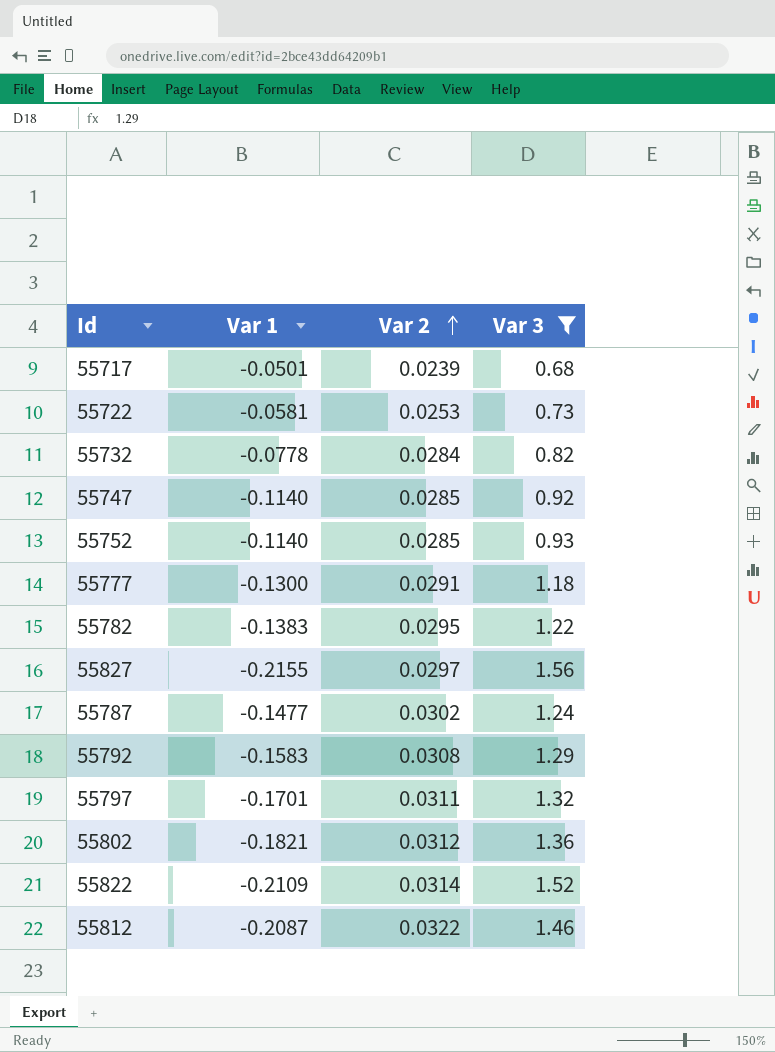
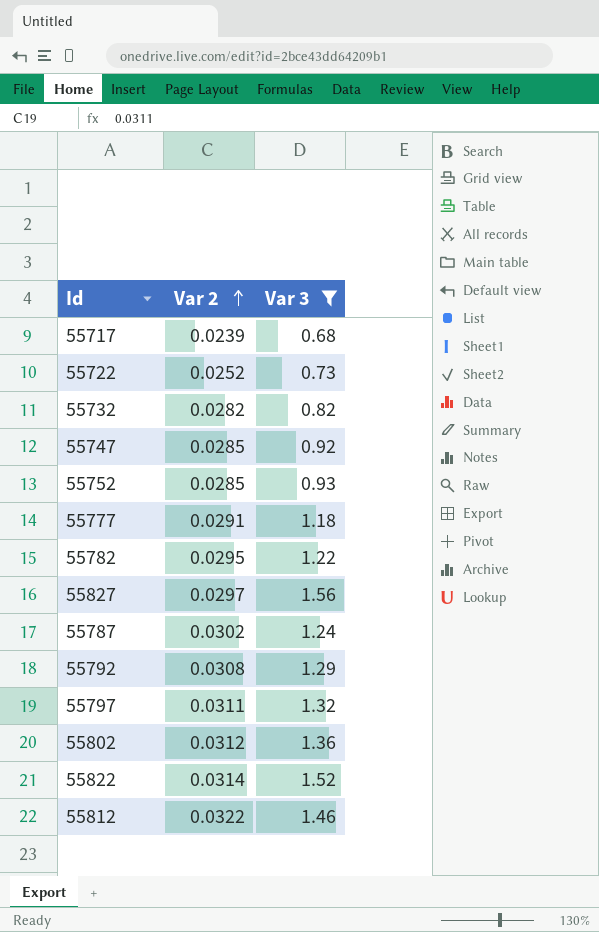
column Var 1 | position: 2 -> none
55722 | Var 2: 0.0253 -> 0.0252
55732 | Var 2: 0.0284 -> 0.0282

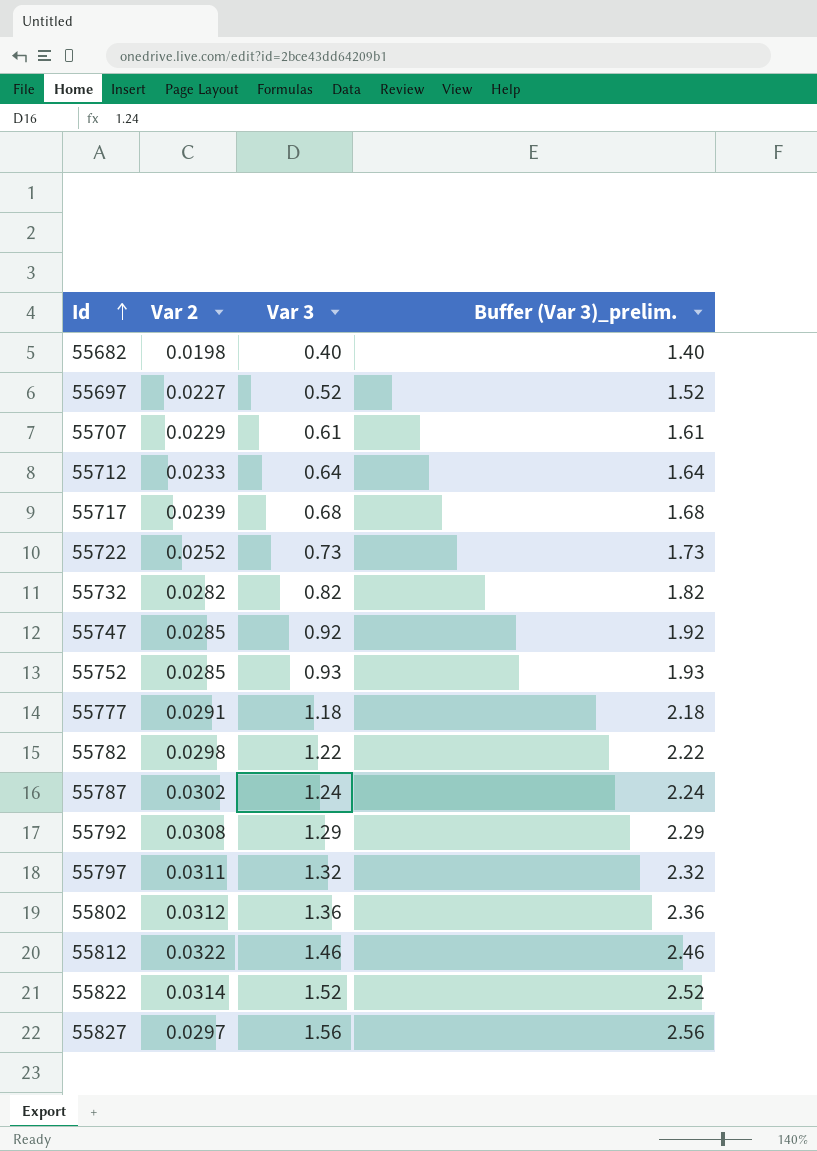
filter: Var 3 >= 0.68 -> none
row order: Var 2 ascending -> Id ascending
column Buffer (Var 3)_prelim. | formula: none -> [Var 3] + 1
55782 | Var 2: 0.0295 -> 0.0298

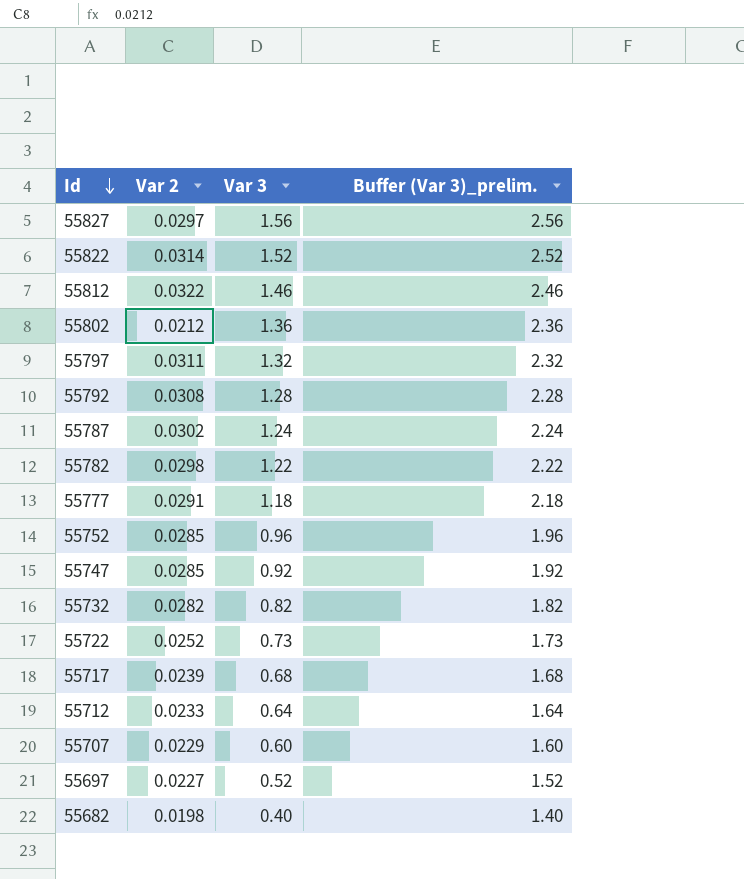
row order: Id ascending -> Id descending
55802 | Var 2: 0.0312 -> 0.0212
55792 | Var 3: 1.29 -> 1.28
55792 | Buffer (Var 3)_prelim.: 2.29 -> 2.28
55752 | Var 3: 0.93 -> 0.96
55752 | Buffer (Var 3)_prelim.: 1.93 -> 1.96
55707 | Var 3: 0.61 -> 0.60
55707 | Buffer (Var 3)_prelim.: 1.61 -> 1.60

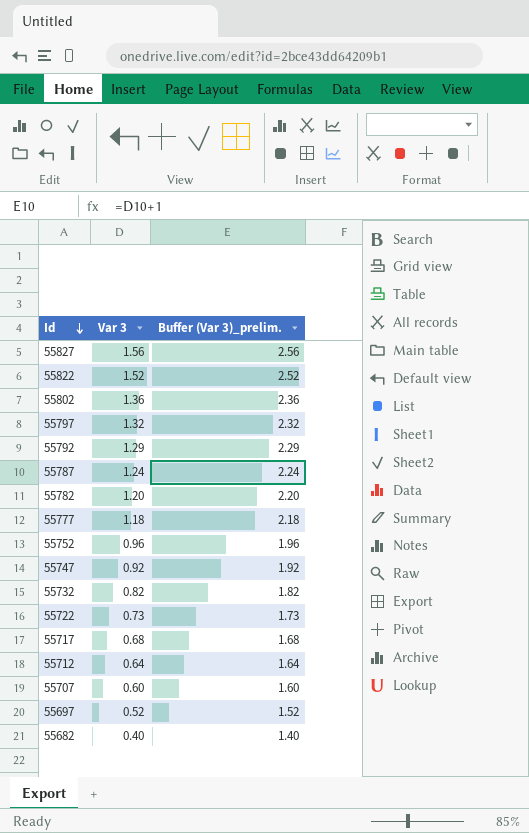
column Var 2 | position: 2 -> none
row 55812: 0.0322 | 1.46 | 2.46 -> none
55792 | Var 3: 1.28 -> 1.29
55792 | Buffer (Var 3)_prelim.: 2.28 -> 2.29
55782 | Var 3: 1.22 -> 1.20
55782 | Buffer (Var 3)_prelim.: 2.22 -> 2.20

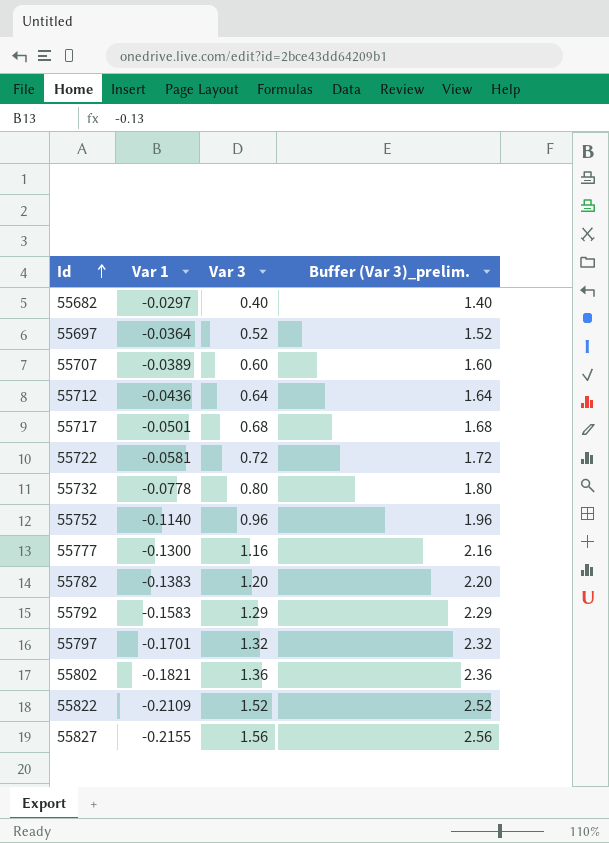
row order: Id descending -> Id ascending
column Var 1 | position: none -> 2
row 55787: 1.24 | 2.24 -> none
row 55747: 0.92 | 1.92 -> none
55722 | Var 3: 0.73 -> 0.72
55722 | Buffer (Var 3)_prelim.: 1.73 -> 1.72
55732 | Var 3: 0.82 -> 0.80
55732 | Buffer (Var 3)_prelim.: 1.82 -> 1.80
55777 | Var 3: 1.18 -> 1.16
55777 | Buffer (Var 3)_prelim.: 2.18 -> 2.16

